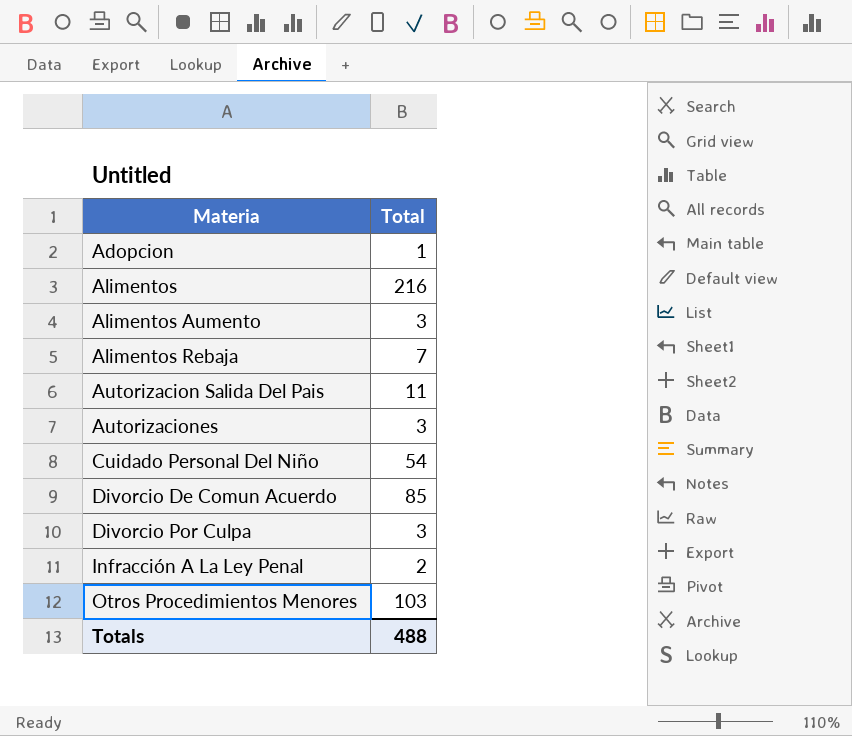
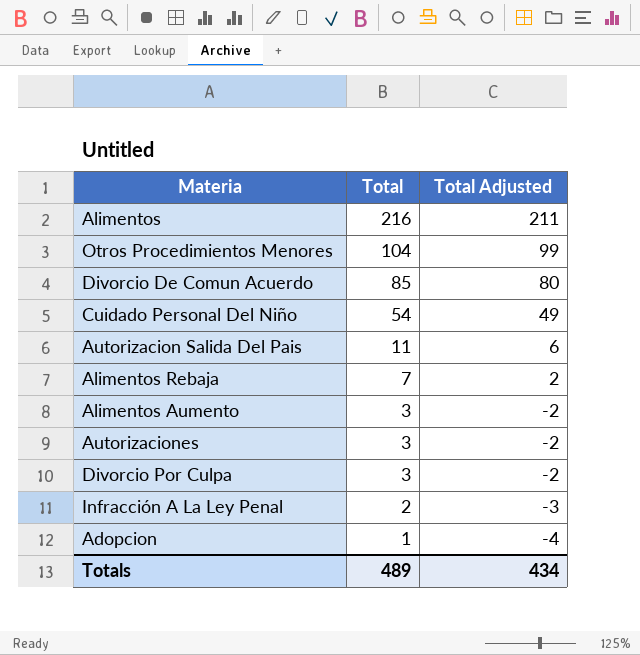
row order: Materia ascending -> Total descending
column Total Adjusted | formula: none -> [Total] - 5
Otros Procedimientos Menores | Total: 103 -> 104
Totals | Total: 488 -> 489

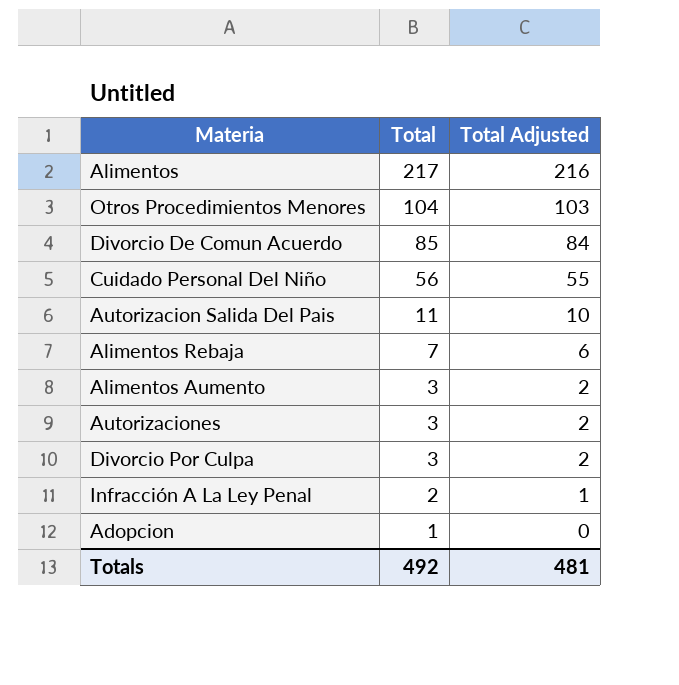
column Total Adjusted | formula: [Total] - 5 -> [Total] - 1
Alimentos | Total: 216 -> 217
Cuidado Personal Del Niño | Total: 54 -> 56
Totals | Total: 489 -> 492
Totals | Total Adjusted: 434 -> 481

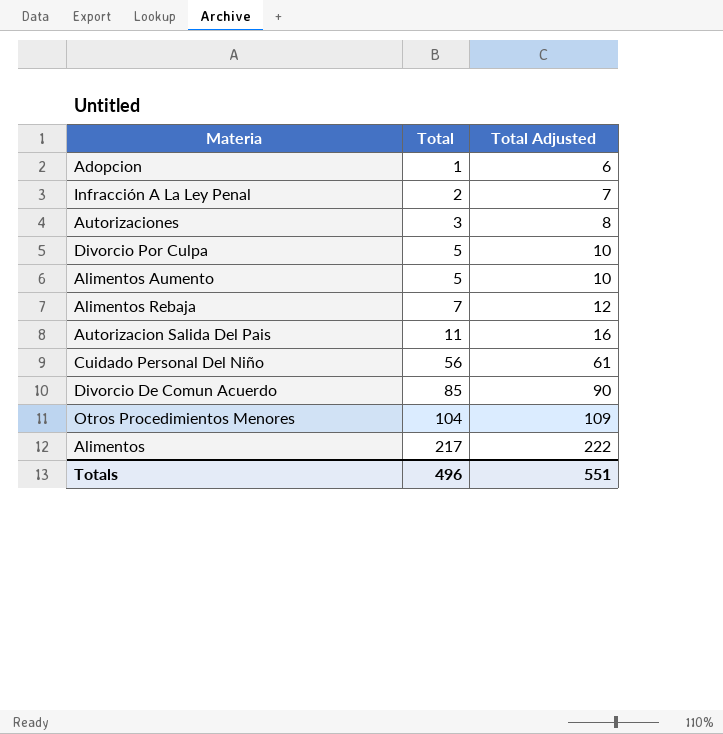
row order: Total descending -> Total ascending
column Total Adjusted | formula: [Total] - 1 -> [Total] + 5
Divorcio Por Culpa | Total: 3 -> 5
Alimentos Aumento | Total: 3 -> 5
Totals | Total: 492 -> 496
Totals | Total Adjusted: 481 -> 551

